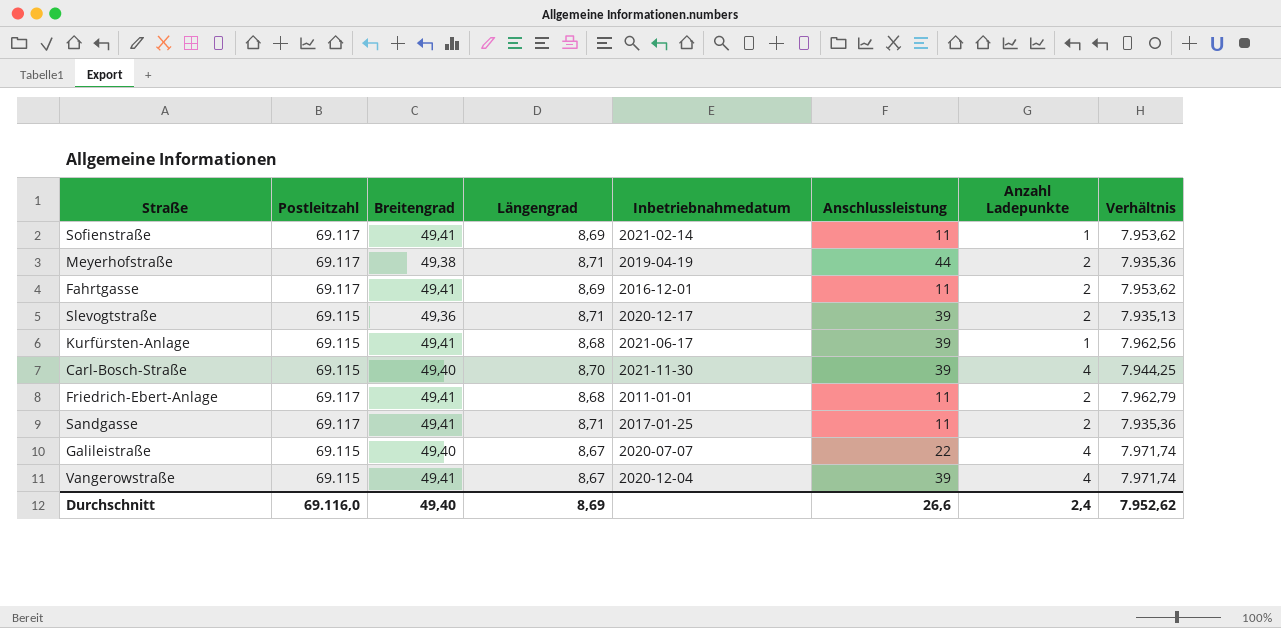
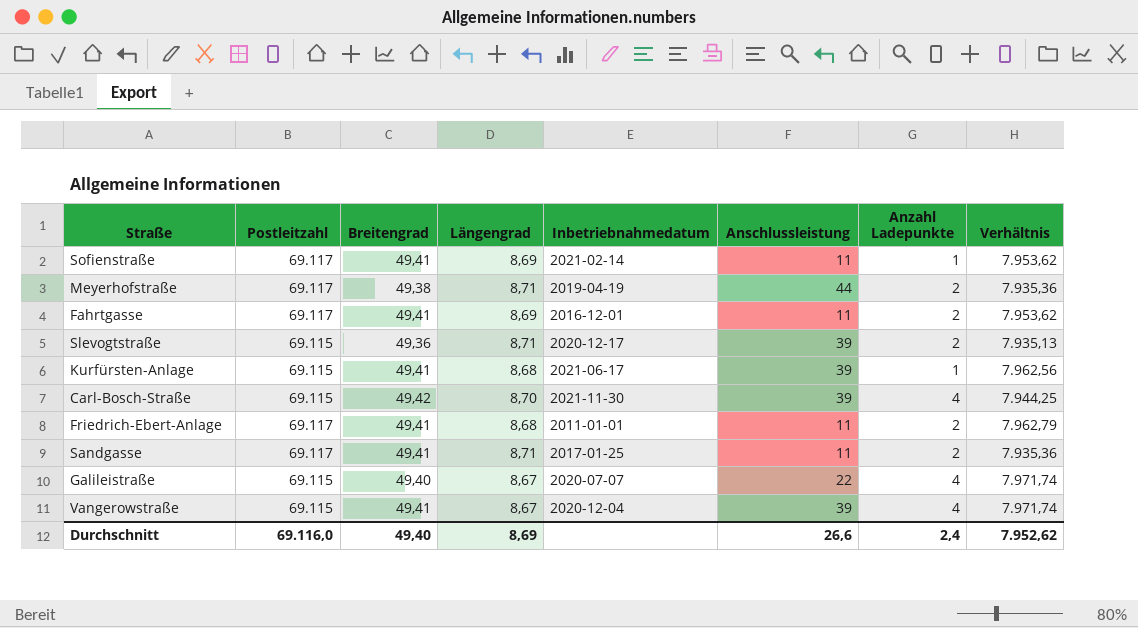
Carl-Bosch-Straße | Breitengrad: 49,40 -> 49,42

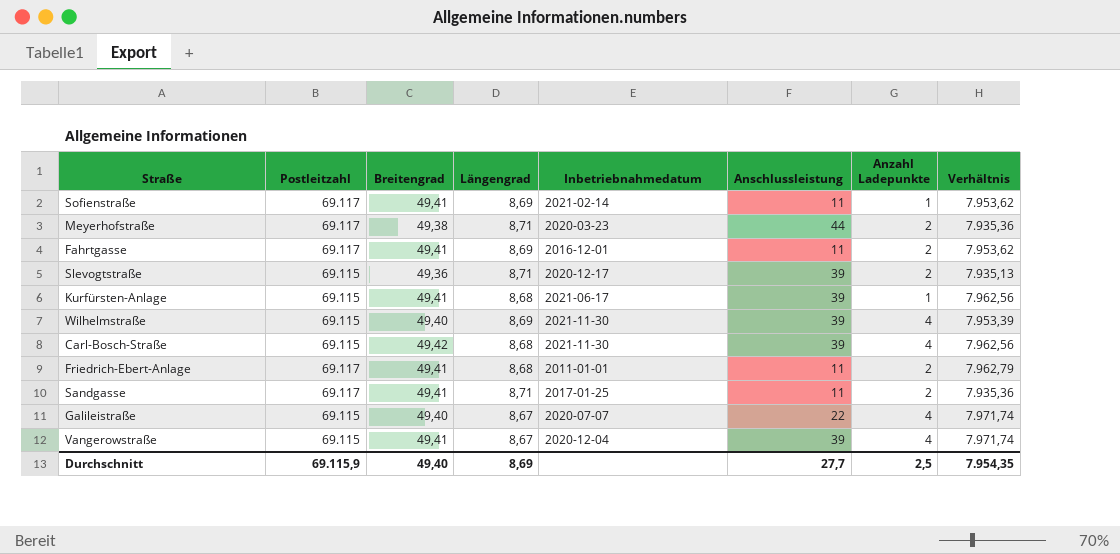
Meyerhofstraße | Inbetriebnahmedatum: 2019-04-19 -> 2020-03-23
row Wilhelmstraße: none -> 69.115 | 49,40 | 8,69 | 2021-11-30 | 39 | 4 | 7.953,39
Carl-Bosch-Straße | Längengrad: 8,70 -> 8,68
Carl-Bosch-Straße | Verhältnis: 7.944,25 -> 7.962,56
Durchschnitt | Postleitzahl: 69.116,0 -> 69.115,9
Durchschnitt | Anschlussleistung: 26,6 -> 27,7
Durchschnitt | Anzahl Ladepunkte: 2,4 -> 2,5
Durchschnitt | Verhältnis: 7.952,62 -> 7.954,35

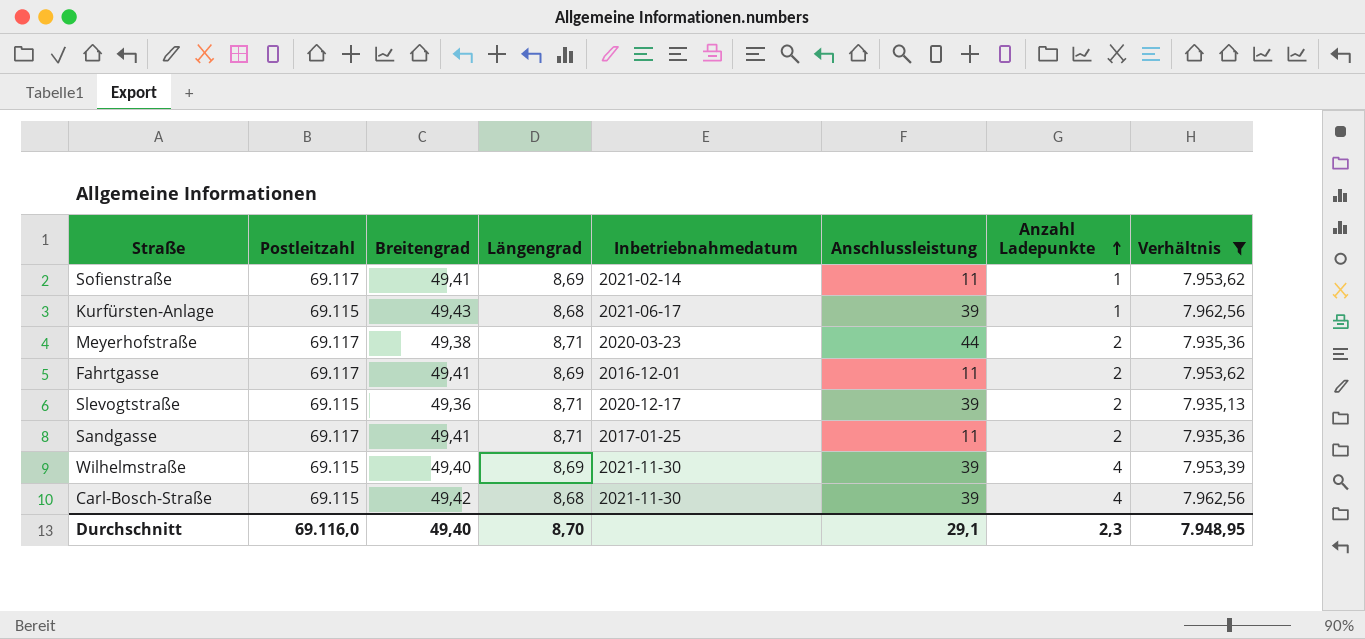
filter: none -> Verhältnis <= 7.962,56
row order: none -> Anzahl Ladepunkte ascending
Kurfürsten-Anlage | Breitengrad: 49,41 -> 49,43
Durchschnitt | Postleitzahl: 69.115,9 -> 69.116,0
Durchschnitt | Längengrad: 8,69 -> 8,70
Durchschnitt | Anschlussleistung: 27,7 -> 29,1
Durchschnitt | Anzahl Ladepunkte: 2,5 -> 2,3
Durchschnitt | Verhältnis: 7.954,35 -> 7.948,95

